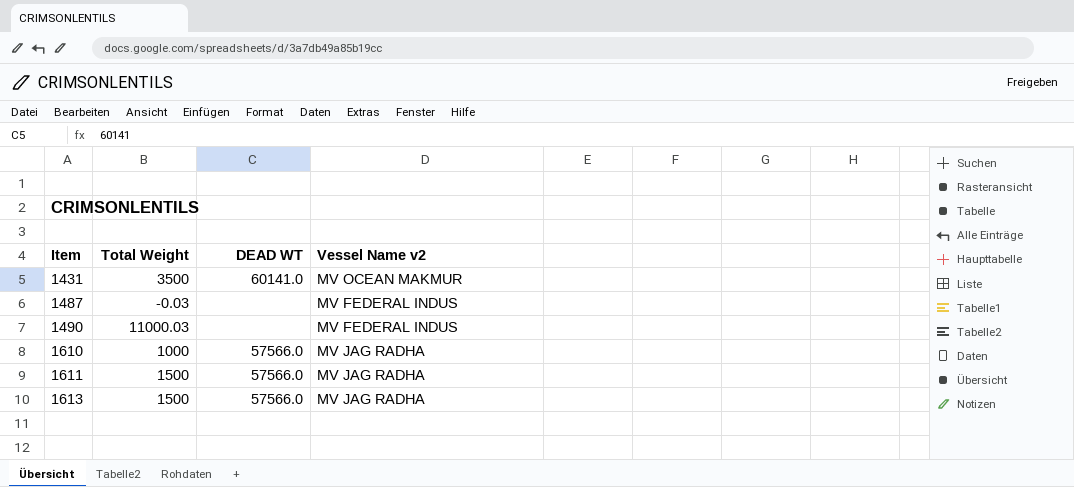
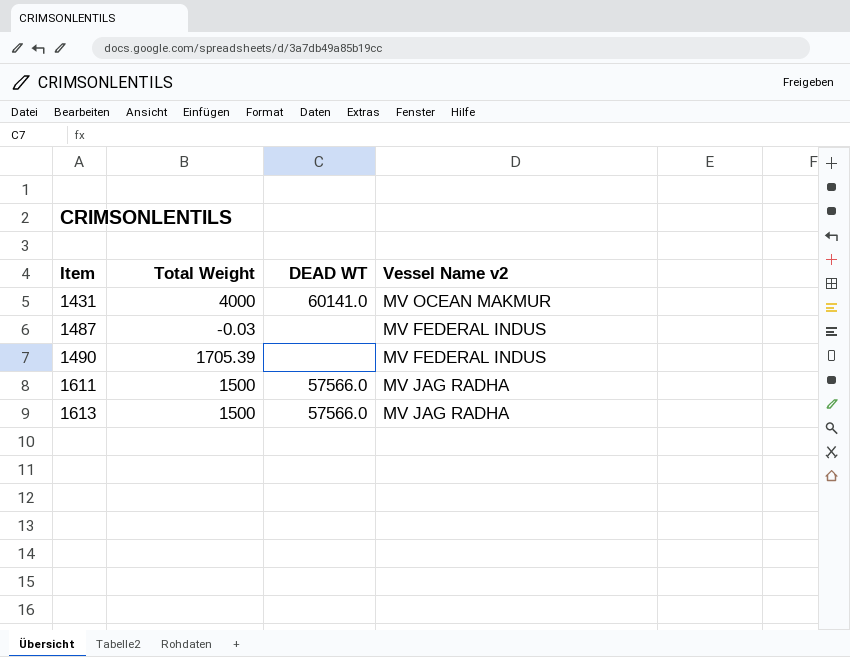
row 1610: 1000 | 57566.0 | MV JAG RADHA -> none
1431 | Total Weight: 3500 -> 4000
1490 | Total Weight: 11000.03 -> 1705.39

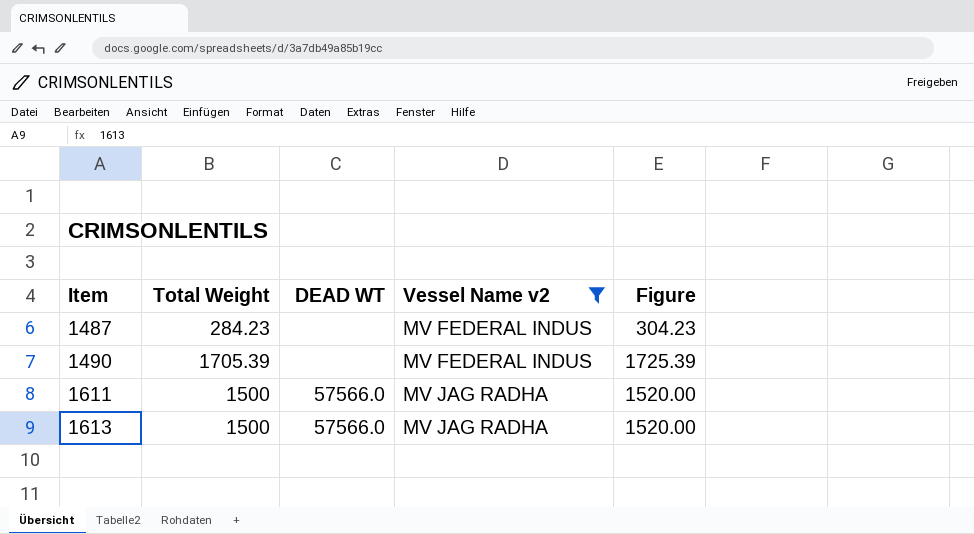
filter: none -> Vessel Name v2 != MV OCEAN MAKMUR
column Figure | formula: none -> [Total Weight] + 20
1487 | Total Weight: -0.03 -> 284.23

